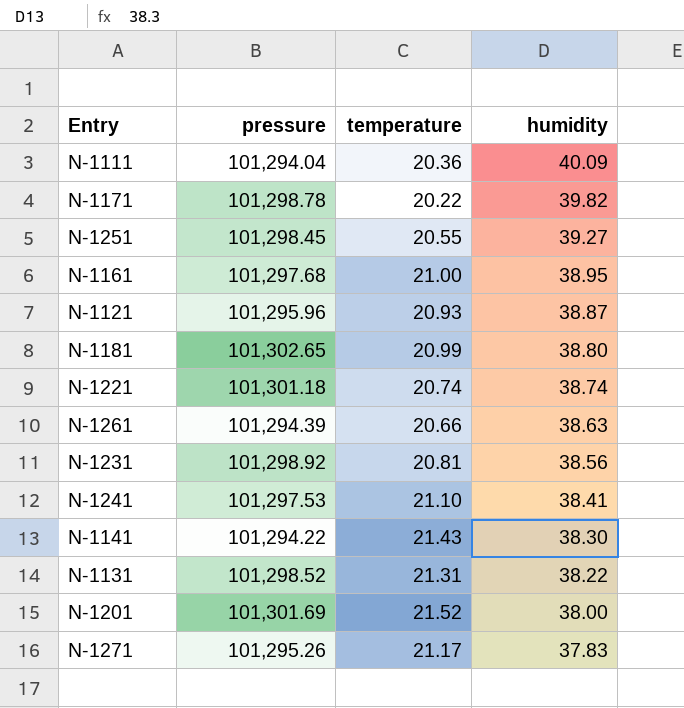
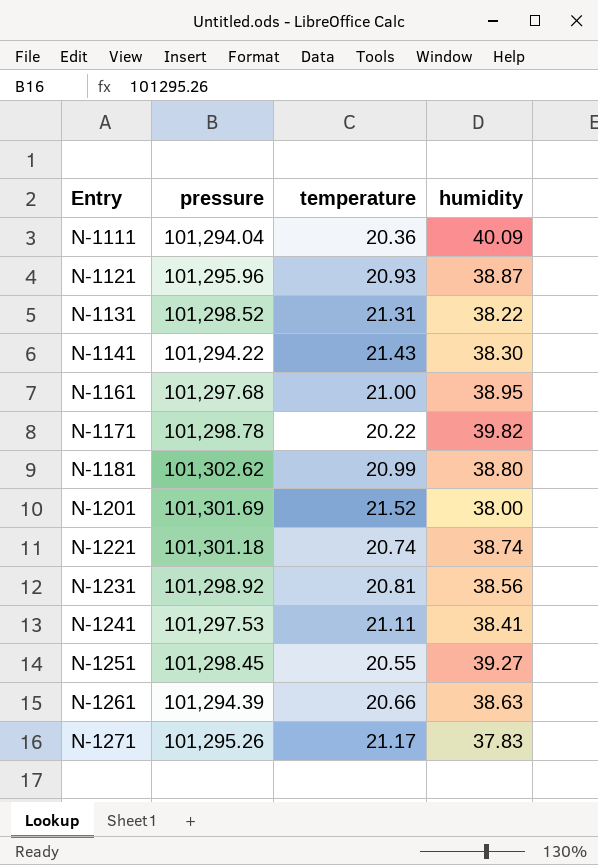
row order: humidity descending -> Entry ascending
N-1181 | pressure: 101,302.65 -> 101,302.62
N-1241 | temperature: 21.10 -> 21.11

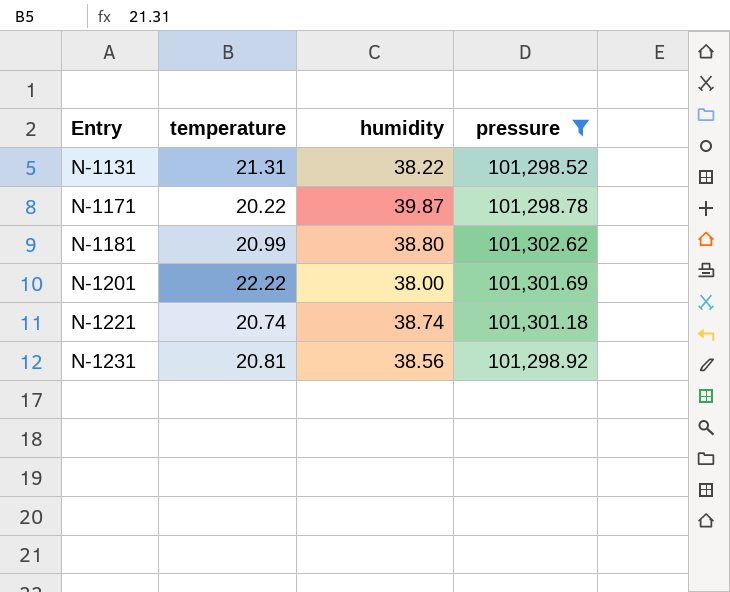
filter: none -> pressure >= 101,298.52
column pressure | position: 2 -> 4
N-1171 | humidity: 39.82 -> 39.87
N-1201 | temperature: 21.52 -> 22.22

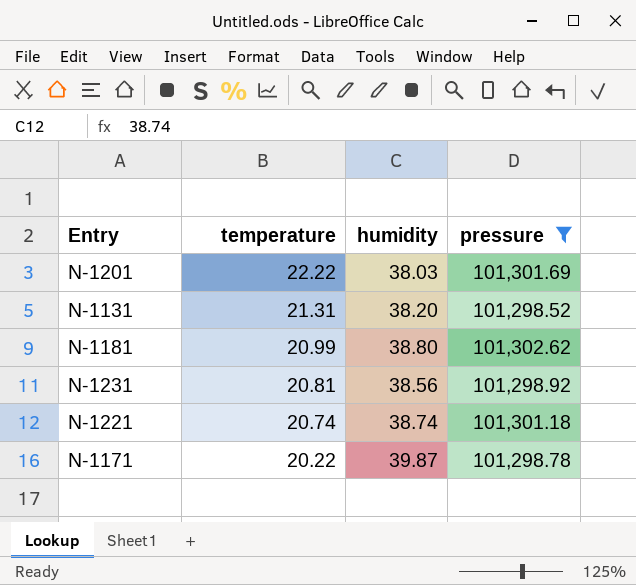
row order: Entry ascending -> temperature descending
N-1201 | humidity: 38.00 -> 38.03
N-1131 | humidity: 38.22 -> 38.20

